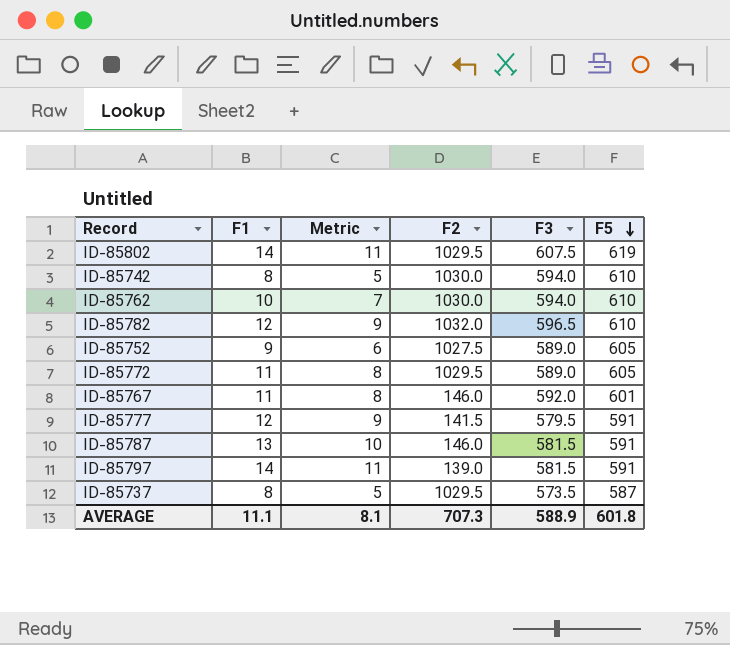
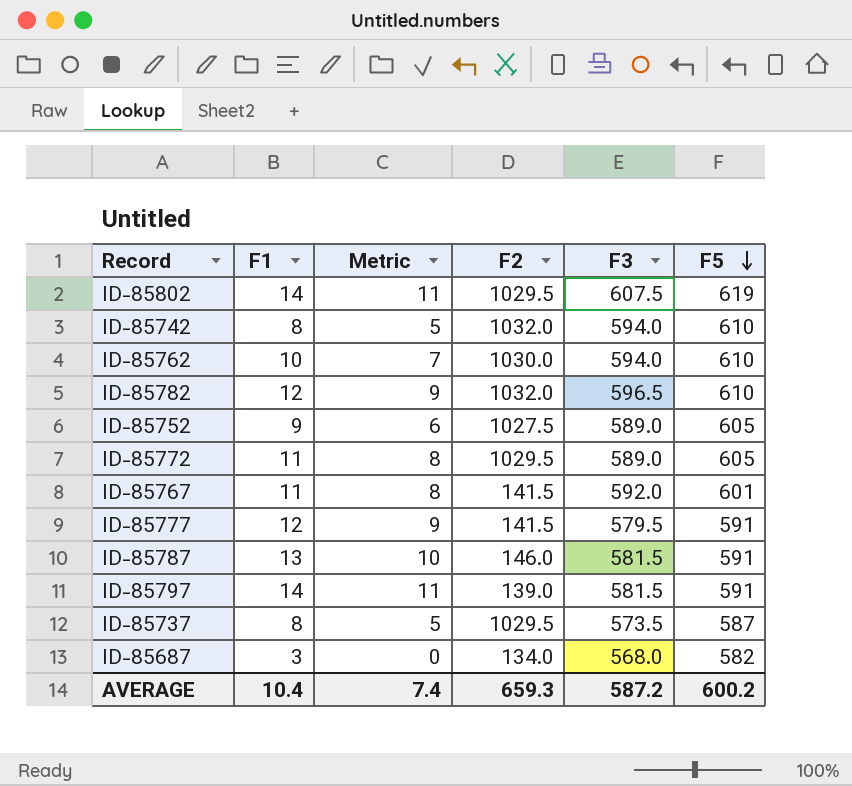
ID-85742 | F2: 1030.0 -> 1032.0
ID-85767 | F2: 146.0 -> 141.5
row ID-85687: none -> 3 | 0 | 134.0 | 568.0 | 582
AVERAGE | F1: 11.1 -> 10.4
AVERAGE | Metric: 8.1 -> 7.4
AVERAGE | F2: 707.3 -> 659.3
AVERAGE | F3: 588.9 -> 587.2
AVERAGE | F5: 601.8 -> 600.2

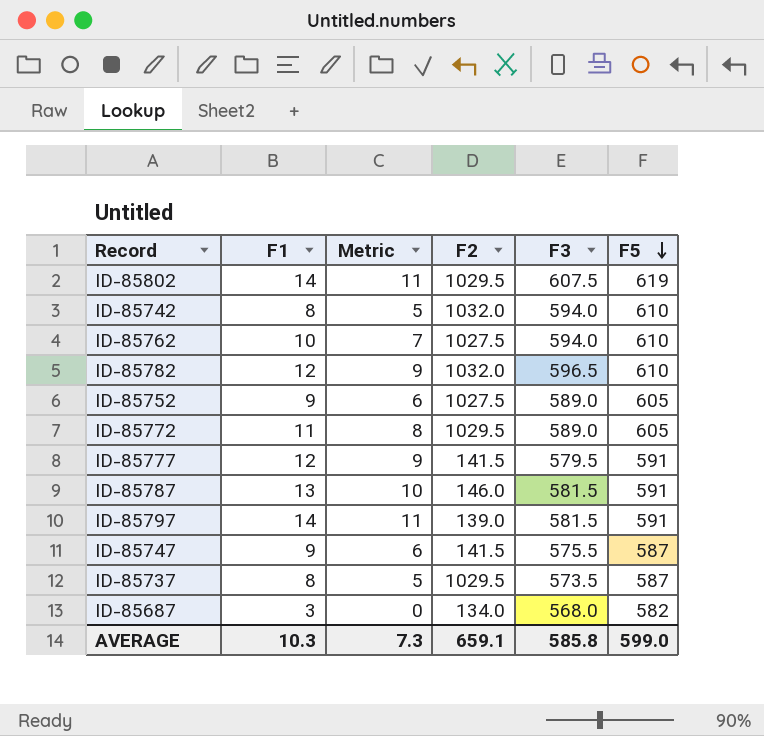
row ID-85767: 11 | 8 | 141.5 | 592.0 | 601 -> none
ID-85762 | F2: 1030.0 -> 1027.5
row ID-85747: none -> 9 | 6 | 141.5 | 575.5 | 587
AVERAGE | F1: 10.4 -> 10.3
AVERAGE | Metric: 7.4 -> 7.3
AVERAGE | F2: 659.3 -> 659.1
AVERAGE | F3: 587.2 -> 585.8
AVERAGE | F5: 600.2 -> 599.0

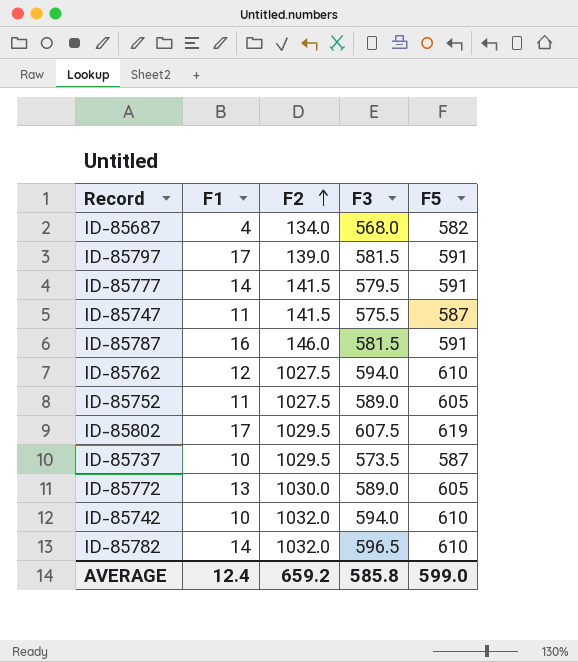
row order: F5 descending -> F2 ascending
column Metric | formula: [F1] - 3 -> none
ID-85687 | F1: 3 -> 4
ID-85797 | F1: 14 -> 17
ID-85777 | F1: 12 -> 14
ID-85747 | F1: 9 -> 11
ID-85787 | F1: 13 -> 16
ID-85762 | F1: 10 -> 12
ID-85752 | F1: 9 -> 11
ID-85802 | F1: 14 -> 17
ID-85737 | F1: 8 -> 10
ID-85772 | F1: 11 -> 13
ID-85772 | F2: 1029.5 -> 1030.0
ID-85742 | F1: 8 -> 10
ID-85782 | F1: 12 -> 14
AVERAGE | F1: 10.3 -> 12.4
AVERAGE | F2: 659.1 -> 659.2

